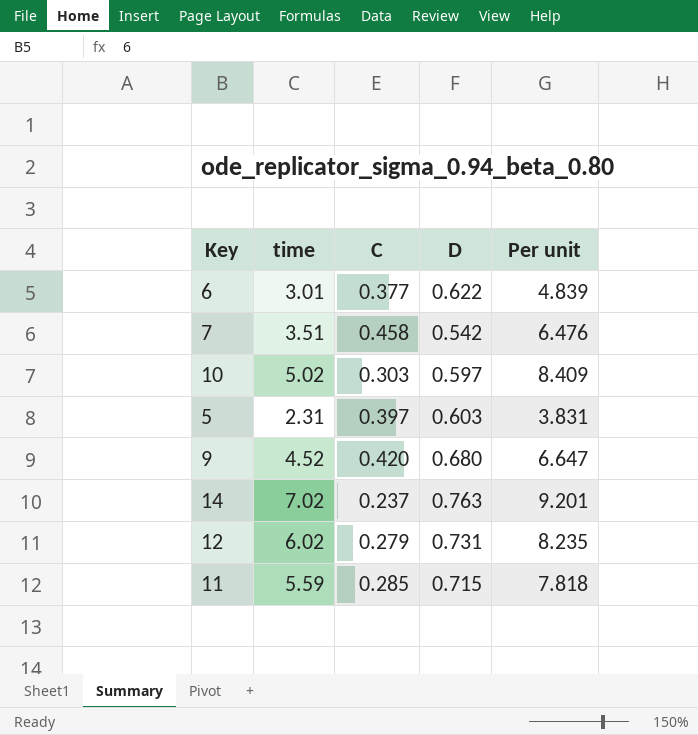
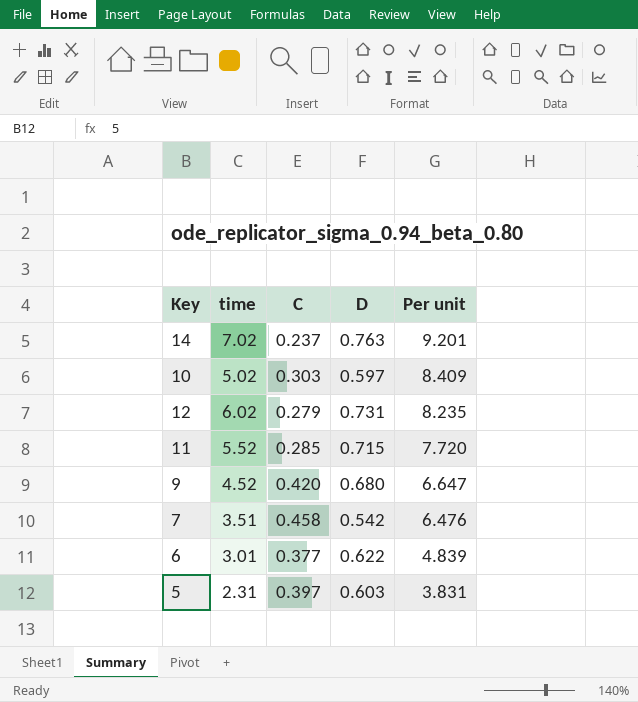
row order: none -> Per unit descending
11 | time: 5.59 -> 5.52
11 | Per unit: 7.818 -> 7.720

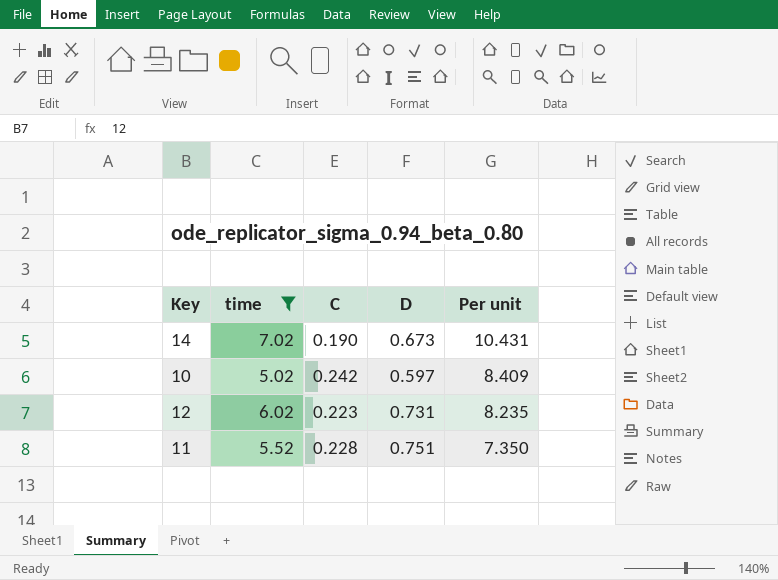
filter: none -> time >= 5.02
14 | C: 0.237 -> 0.190
14 | D: 0.763 -> 0.673
14 | Per unit: 9.201 -> 10.431
10 | C: 0.303 -> 0.242
12 | C: 0.279 -> 0.223
11 | C: 0.285 -> 0.228
11 | D: 0.715 -> 0.751
11 | Per unit: 7.720 -> 7.350

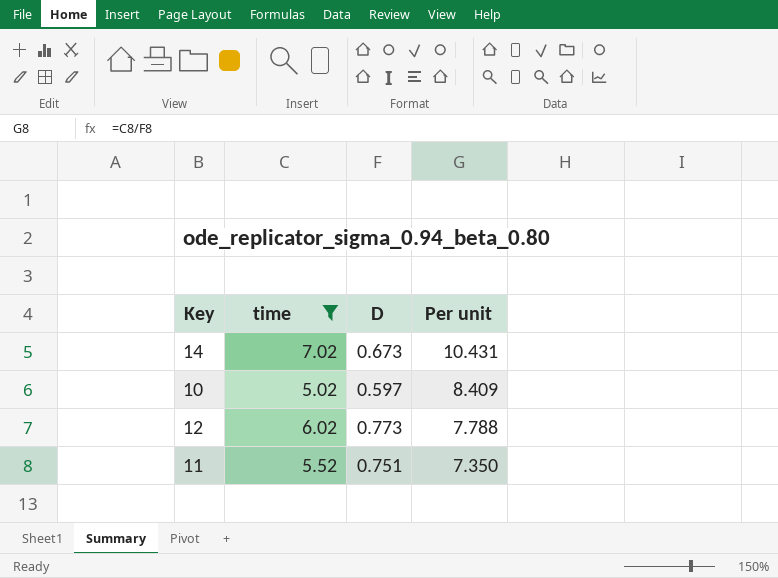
column C | position: 3 -> none
12 | D: 0.731 -> 0.773
12 | Per unit: 8.235 -> 7.788

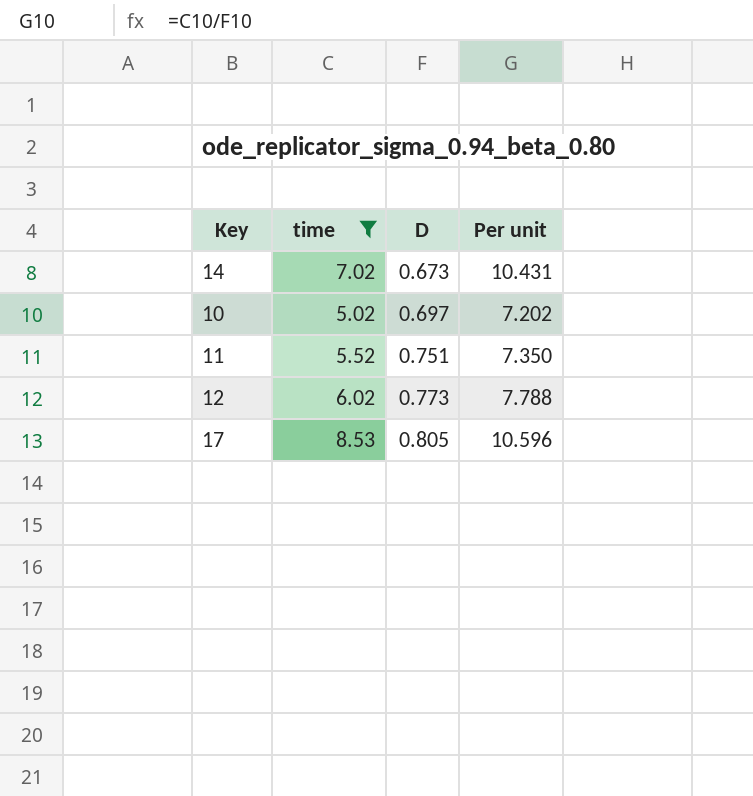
row order: Per unit descending -> D ascending
10 | D: 0.597 -> 0.697
10 | Per unit: 8.409 -> 7.202
row 17: none -> 8.53 | 0.805 | 10.596

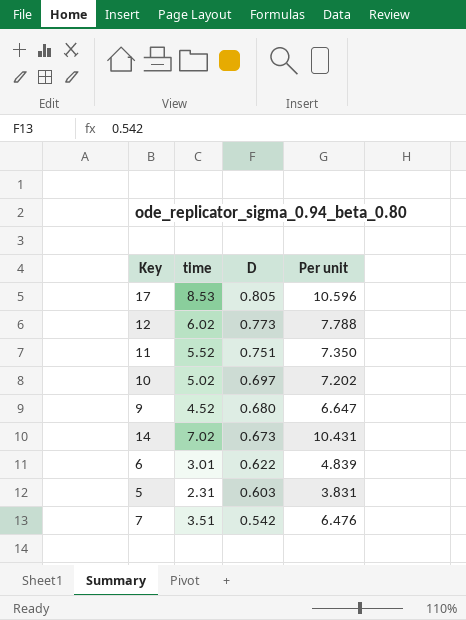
filter: time >= 5.02 -> none
row order: D ascending -> D descending

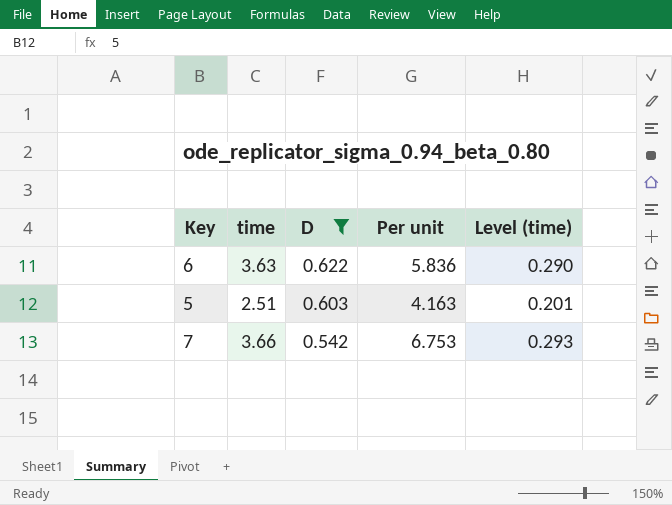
filter: none -> D <= 0.622
column Level (time) | formula: none -> [time] * 0.08
6 | time: 3.01 -> 3.63
6 | Per unit: 4.839 -> 5.836
5 | time: 2.31 -> 2.51
5 | Per unit: 3.831 -> 4.163
7 | time: 3.51 -> 3.66
7 | Per unit: 6.476 -> 6.753

